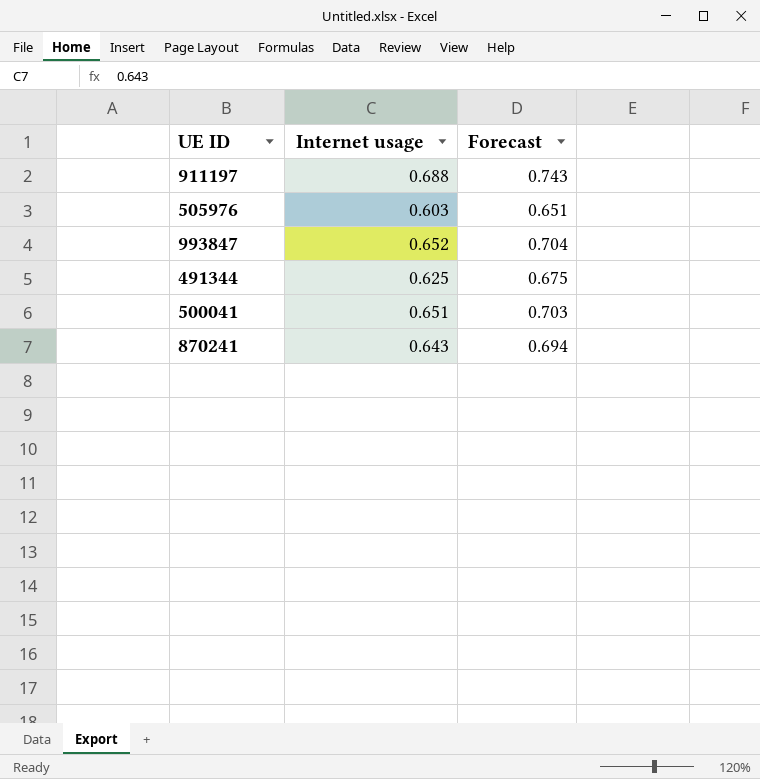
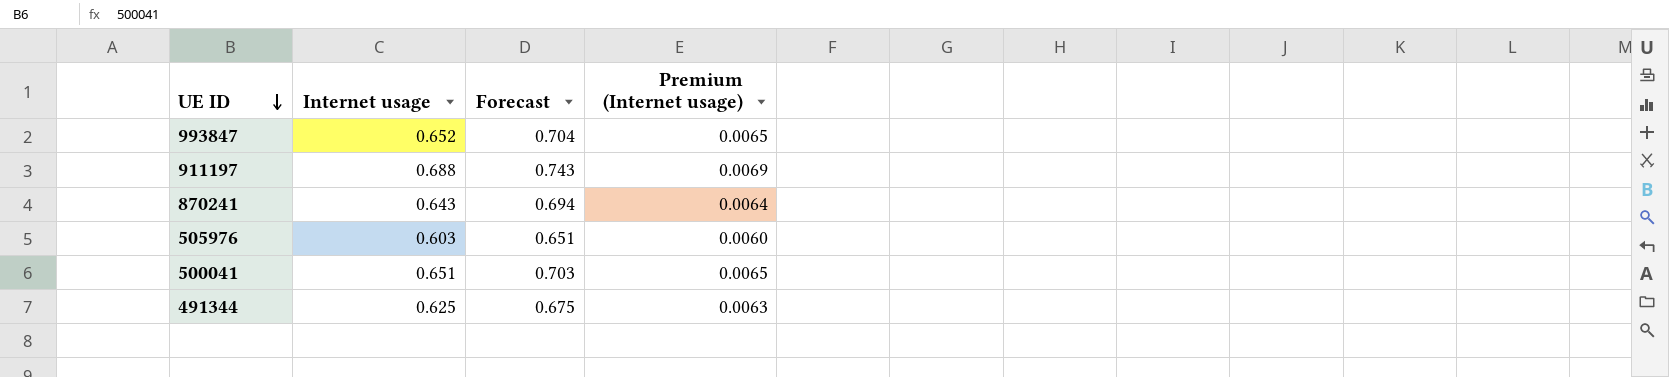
row order: none -> UE ID descending
column Premium (Internet usage) | formula: none -> [Internet usage] * 0.01

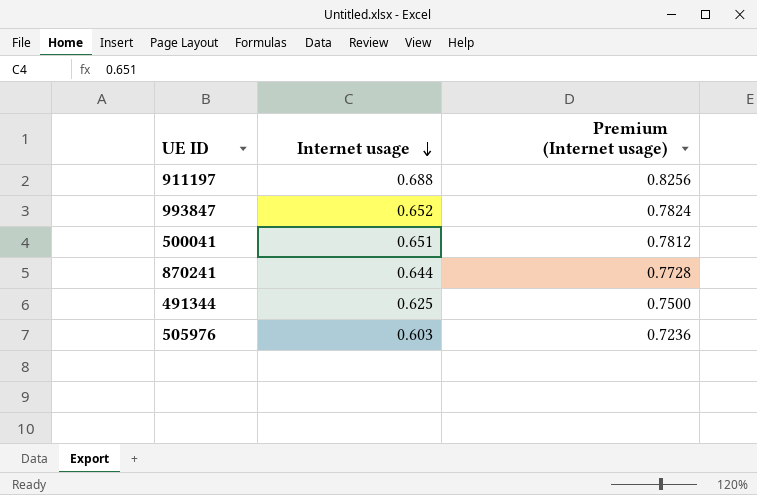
row order: UE ID descending -> Internet usage descending
column Forecast | formula: [Internet usage] * 1.08 -> none
column Premium (Internet usage) | formula: [Internet usage] * 0.01 -> [Internet usage] * 1.2
870241 | Internet usage: 0.643 -> 0.644

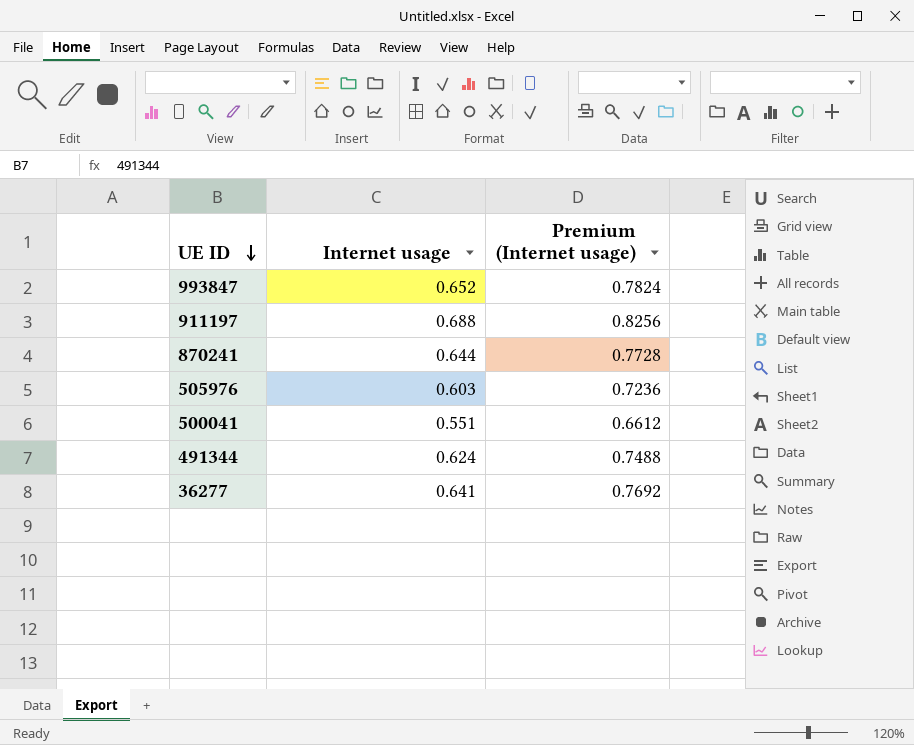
row order: Internet usage descending -> UE ID descending
500041 | Internet usage: 0.651 -> 0.551
500041 | Premium (Internet usage): 0.7812 -> 0.6612
491344 | Internet usage: 0.625 -> 0.624
491344 | Premium (Internet usage): 0.7500 -> 0.7488
row 36277: none -> 0.641 | 0.7692

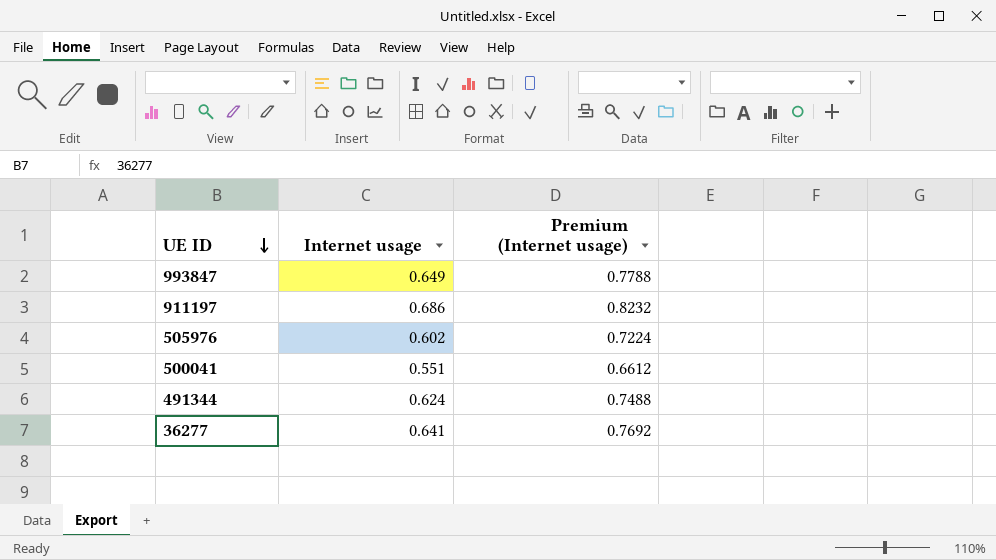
row 870241: 0.644 | 0.7728 -> none
993847 | Internet usage: 0.652 -> 0.649
993847 | Premium (Internet usage): 0.7824 -> 0.7788
911197 | Internet usage: 0.688 -> 0.686
911197 | Premium (Internet usage): 0.8256 -> 0.8232
505976 | Internet usage: 0.603 -> 0.602
505976 | Premium (Internet usage): 0.7236 -> 0.7224

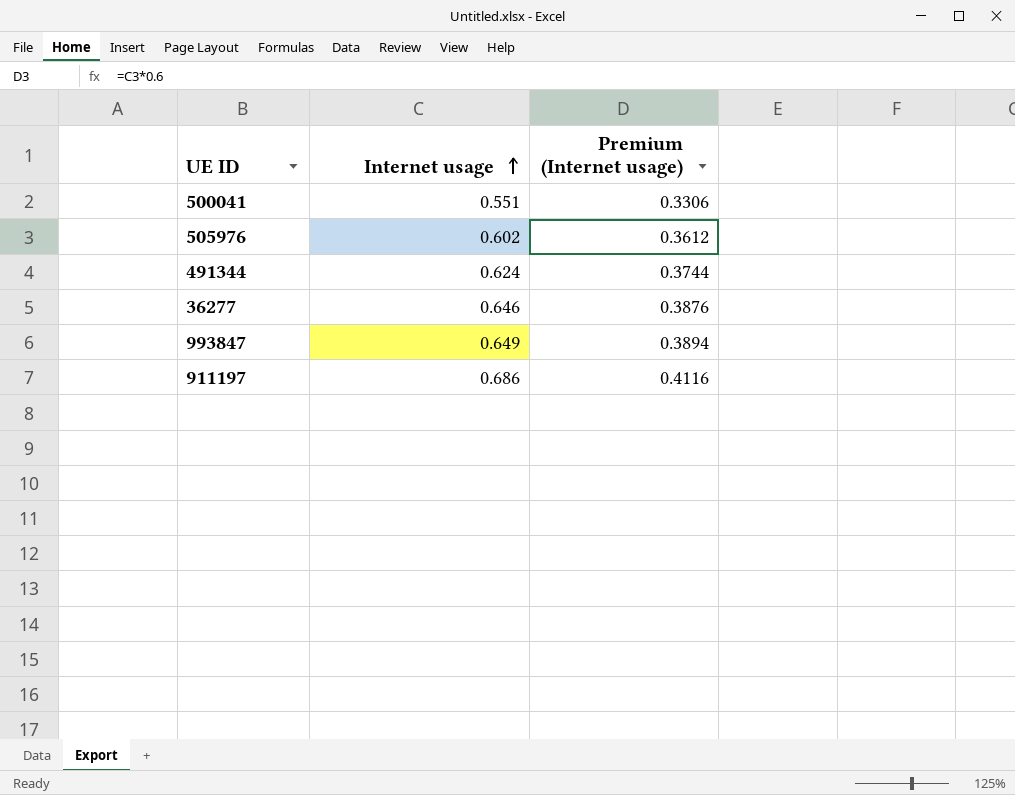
row order: UE ID descending -> Internet usage ascending
column Premium (Internet usage) | formula: [Internet usage] * 1.2 -> [Internet usage] * 0.6
36277 | Internet usage: 0.641 -> 0.646

